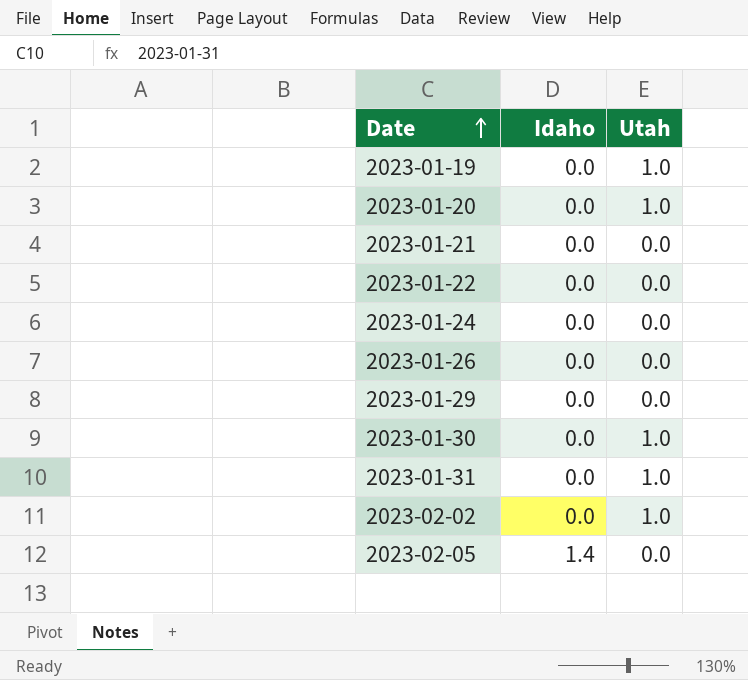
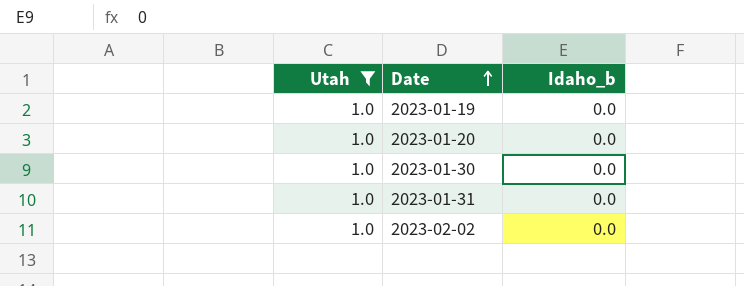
filter: none -> Utah = 1.0
column Utah | position: 3 -> 1
column name: Idaho -> Idaho_b

